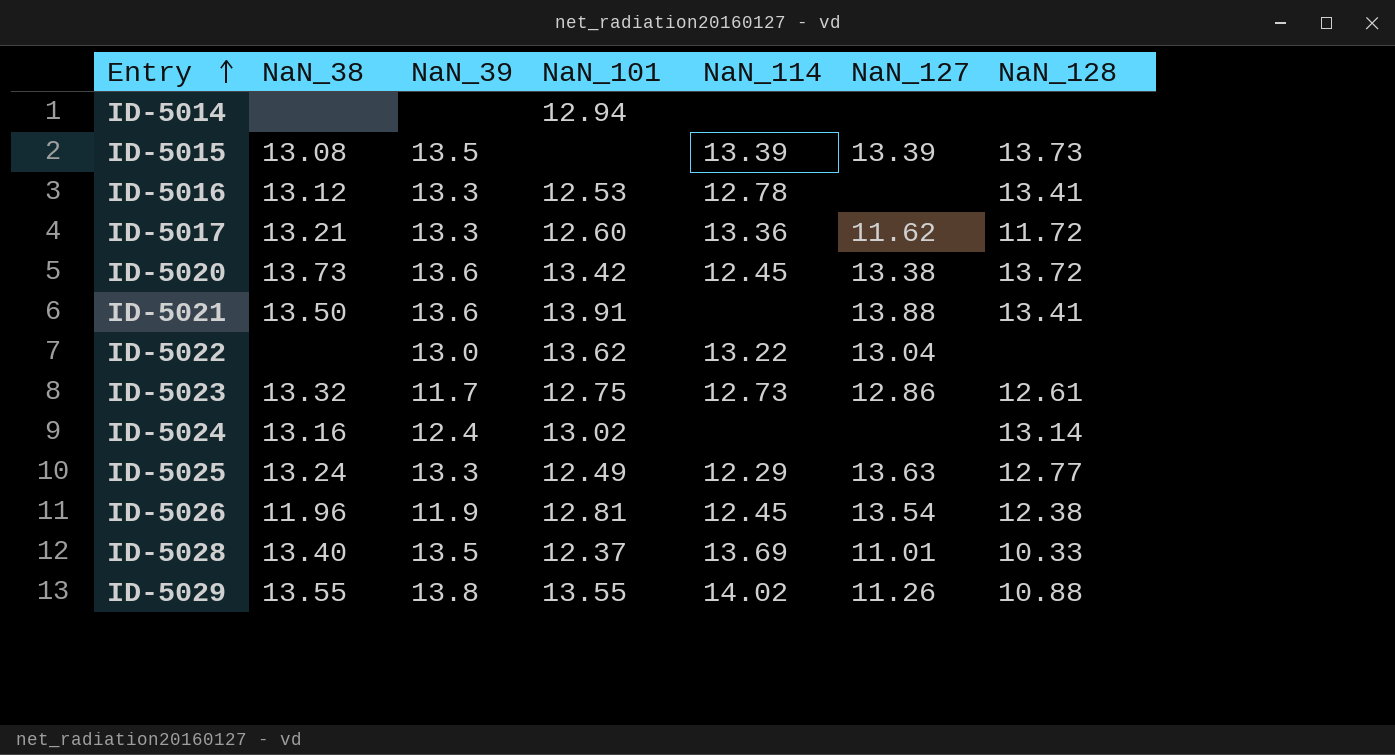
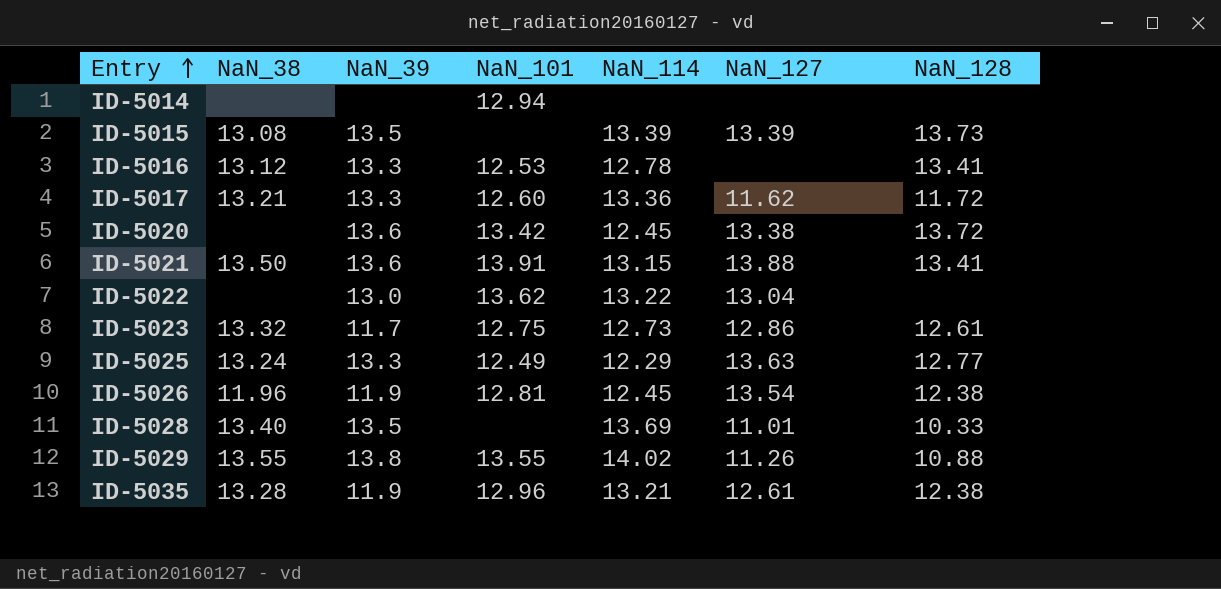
row ID-5024: 13.16 | 12.4 | 13.02 | none | none | 13.14 -> none
ID-5020 | NaN_38: 13.73 -> none
ID-5021 | NaN_114: none -> 13.15
ID-5028 | NaN_101: 12.37 -> none
row ID-5035: none -> 13.28 | 11.9 | 12.96 | 13.21 | 12.61 | 12.38

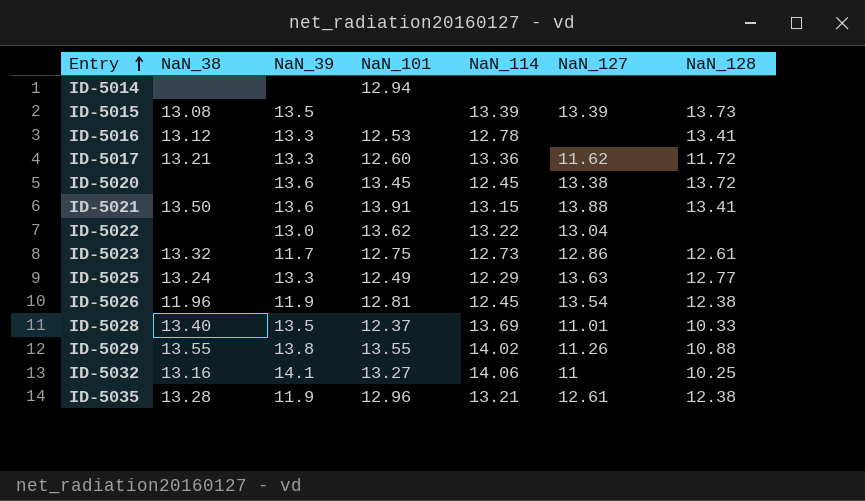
ID-5020 | NaN_101: 13.42 -> 13.45
ID-5028 | NaN_101: none -> 12.37
row ID-5032: none -> 13.16 | 14.1 | 13.27 | 14.06 | 11 | 10.25

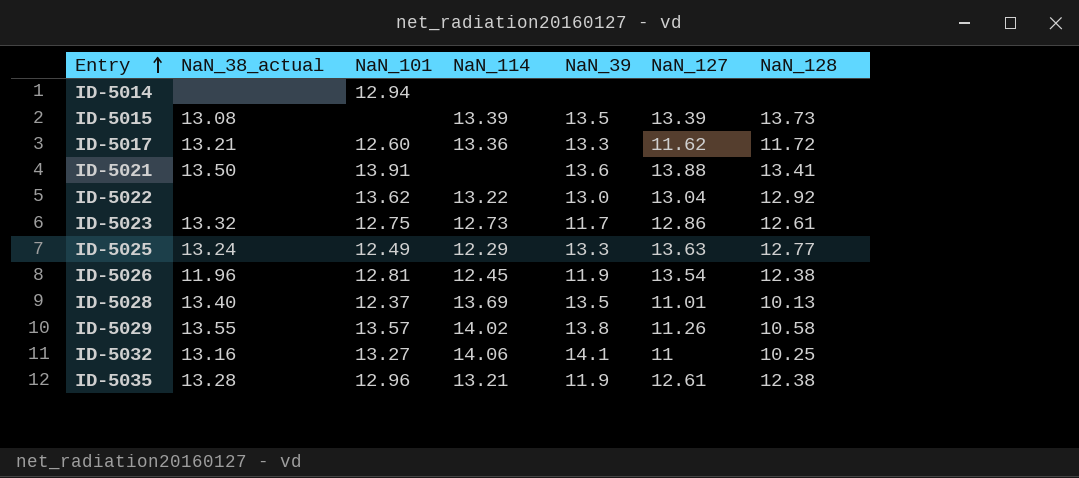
column name: NaN_38 -> NaN_38_actual
column NaN_39 | position: 3 -> 5
row ID-5016: 13.12 | 13.3 | 12.53 | 12.78 | none | 13.41 -> none
row ID-5020: none | 13.6 | 13.45 | 12.45 | 13.38 | 13.72 -> none
ID-5021 | NaN_114: 13.15 -> none
ID-5022 | NaN_128: none -> 12.92
ID-5028 | NaN_128: 10.33 -> 10.13
ID-5029 | NaN_101: 13.55 -> 13.57
ID-5029 | NaN_128: 10.88 -> 10.58

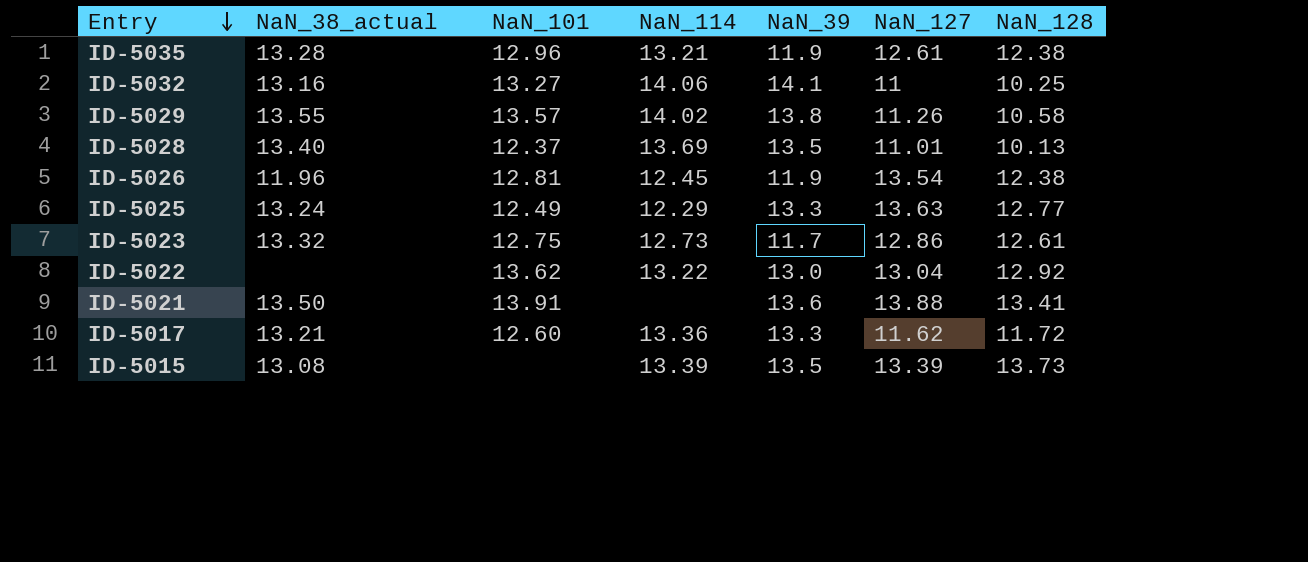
row order: Entry ascending -> Entry descending
row ID-5014: none | 12.94 | none | none | none | none -> none

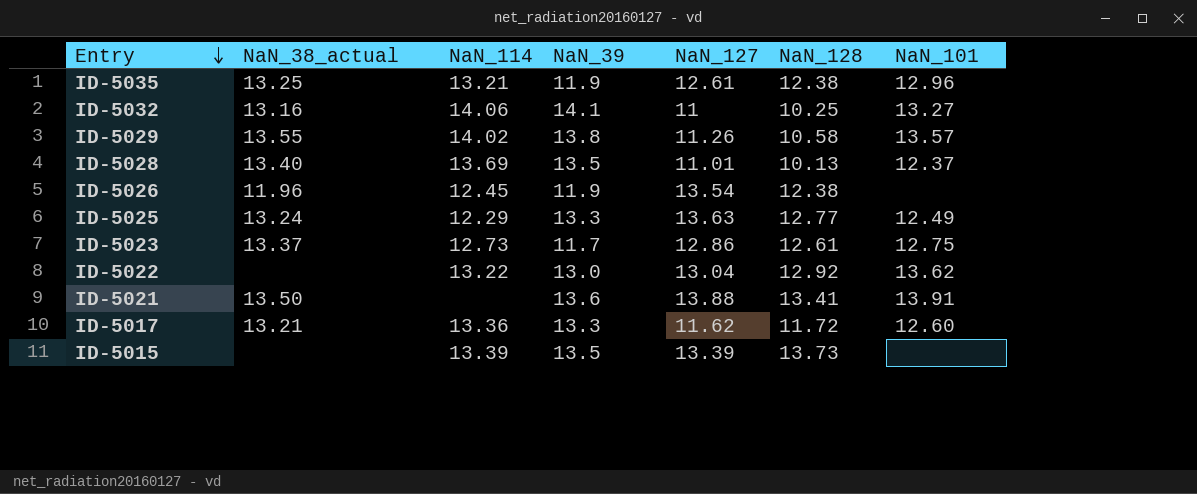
column NaN_101 | position: 3 -> 7
ID-5035 | NaN_38_actual: 13.28 -> 13.25
ID-5026 | NaN_101: 12.81 -> none
ID-5023 | NaN_38_actual: 13.32 -> 13.37
ID-5015 | NaN_38_actual: 13.08 -> none

